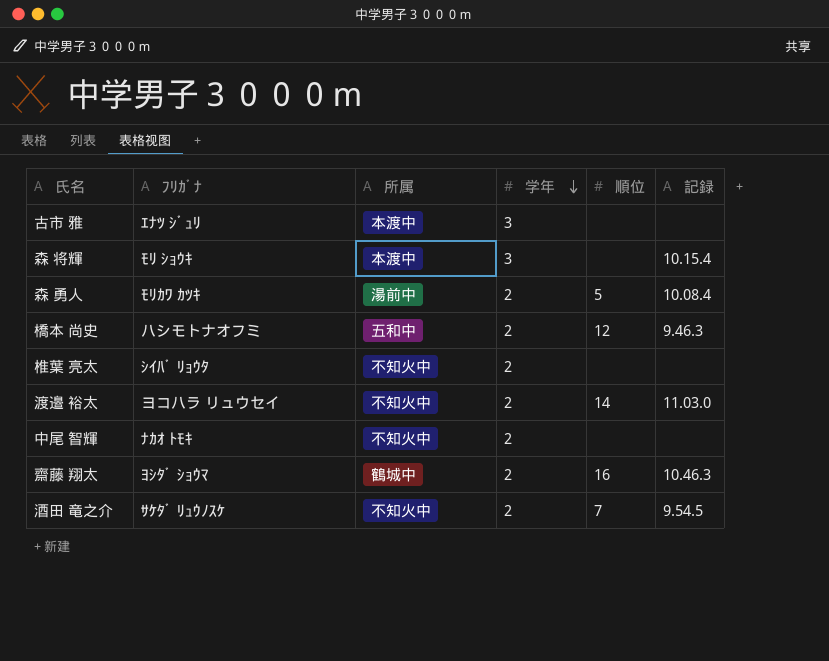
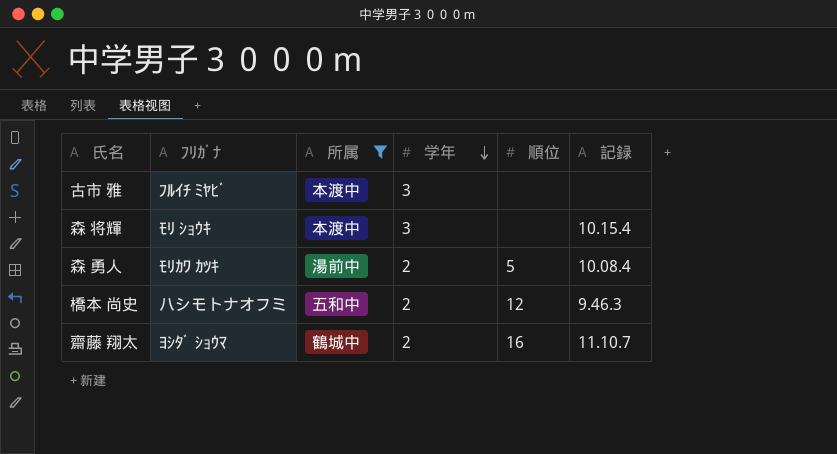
filter: none -> 所属 != 不知火中
古市 雅 | ﾌﾘｶﾞﾅ: ｴﾅﾂ ｼﾞｭﾘ -> ﾌﾙｲﾁ ﾐﾔﾋﾞ
齋藤 翔太 | 記録: 10.46.3 -> 11.10.7

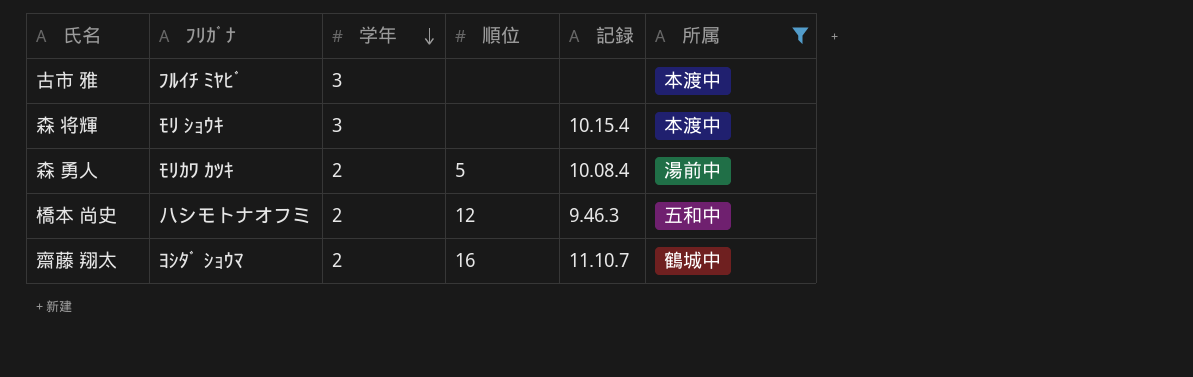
column 所属 | position: 3 -> 6

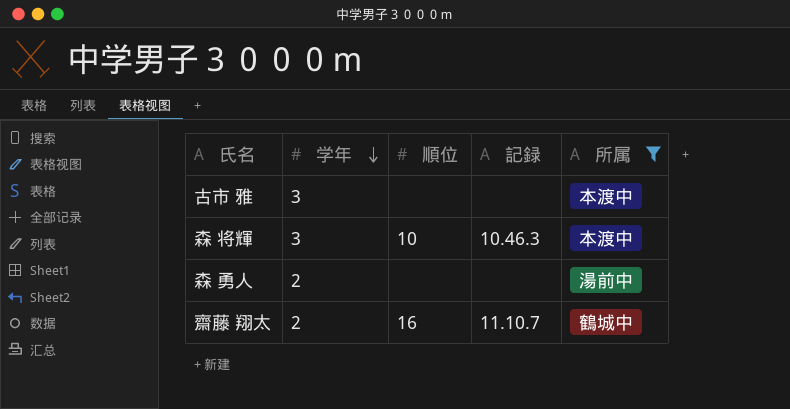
column ﾌﾘｶﾞﾅ | position: 2 -> none
row 橋本 尚史: ハシモトナオフミ | 2 | 12 | 9.46.3 | 五和中 -> none
森 将輝 | 順位: none -> 10
森 将輝 | 記録: 10.15.4 -> 10.46.3
森 勇人 | 順位: 5 -> none
森 勇人 | 記録: 10.08.4 -> none

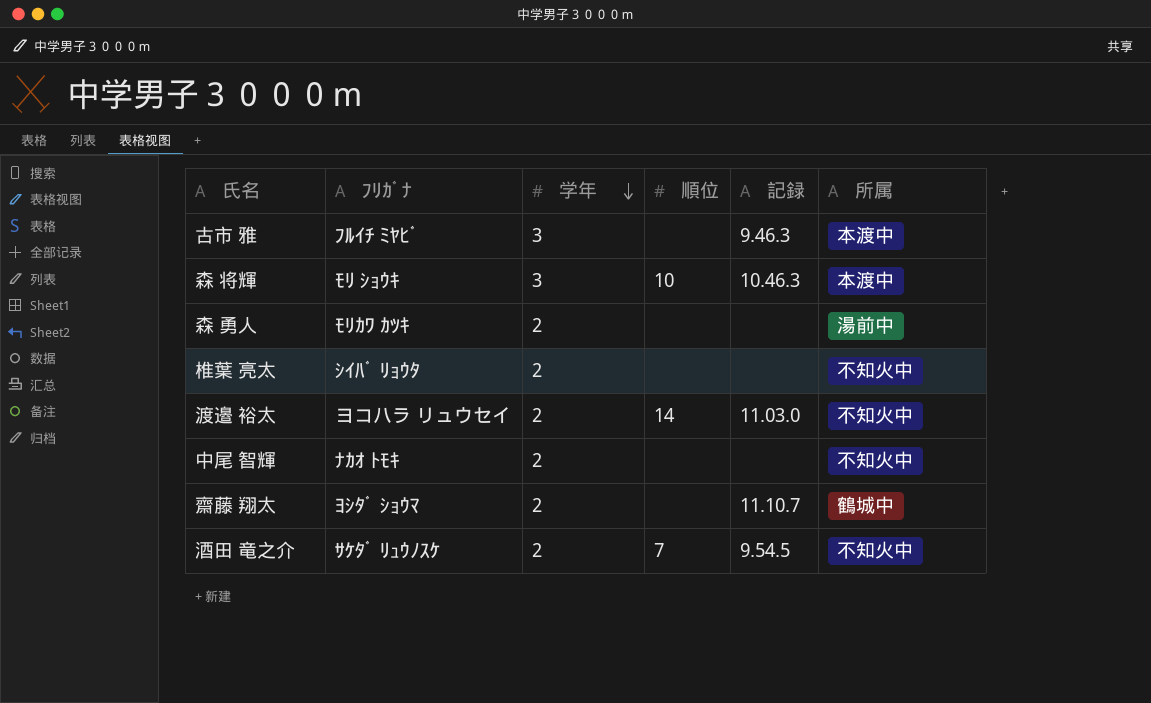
filter: 所属 != 不知火中 -> none
column ﾌﾘｶﾞﾅ | position: none -> 2
古市 雅 | 記録: none -> 9.46.3
齋藤 翔太 | 順位: 16 -> none

